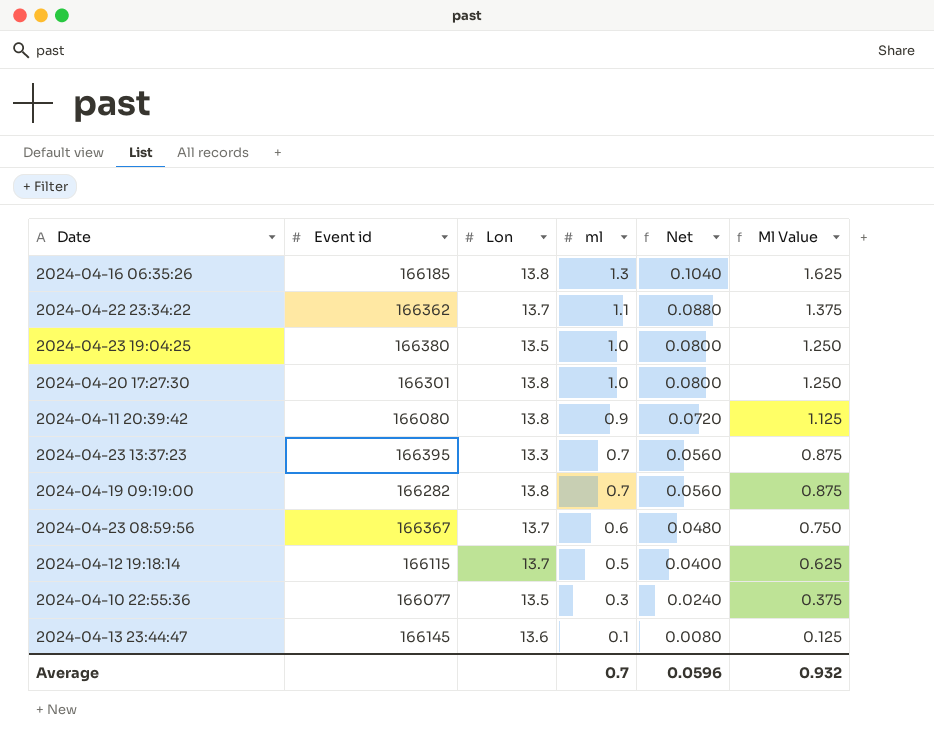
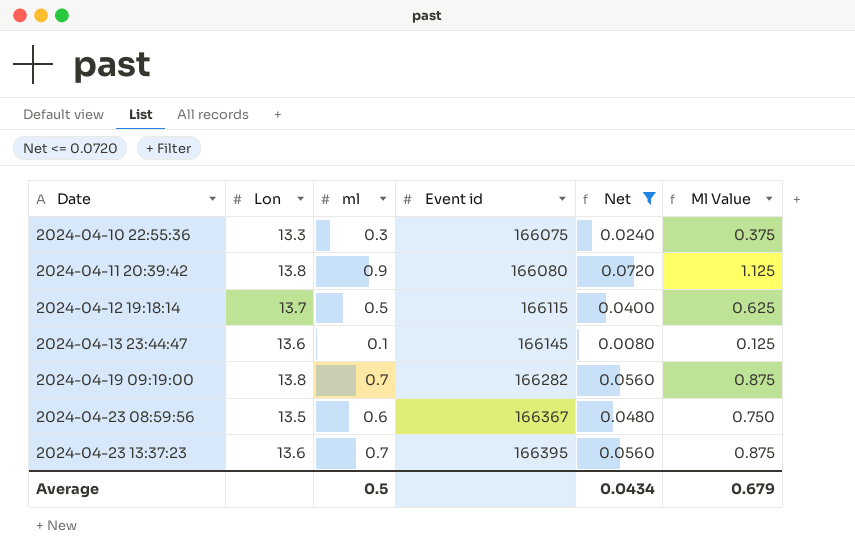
filter: none -> Net <= 0.0720
row order: ml descending -> Date ascending
column Event id | position: 2 -> 4
2024-04-10 22:55:36 | Lon: 13.5 -> 13.3
2024-04-10 22:55:36 | Event id: 166077 -> 166075
2024-04-23 08:59:56 | Lon: 13.7 -> 13.5
2024-04-23 13:37:23 | Lon: 13.3 -> 13.6
Average | ml: 0.7 -> 0.5
Average | Net: 0.0596 -> 0.0434
Average | Ml Value: 0.932 -> 0.679

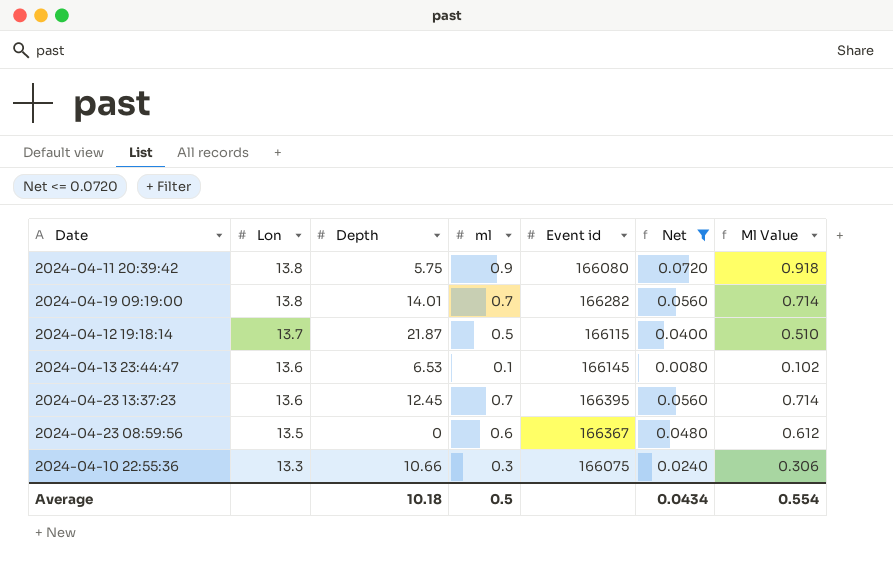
row order: Date ascending -> Lon descending
column Depth | position: none -> 3
column Ml Value | formula: [ml] * 1.25 -> [ml] * 1.02
Average | Ml Value: 0.679 -> 0.554

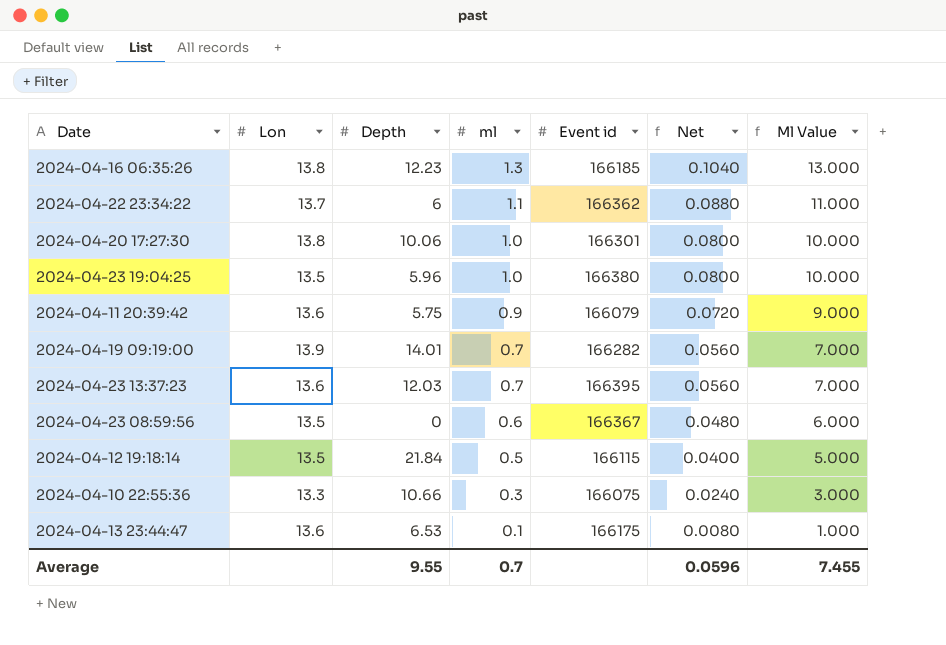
filter: Net <= 0.0720 -> none
row order: Lon descending -> ml descending
column Ml Value | formula: [ml] * 1.02 -> [ml] * 10
2024-04-11 20:39:42 | Lon: 13.8 -> 13.6
2024-04-11 20:39:42 | Event id: 166080 -> 166079
2024-04-19 09:19:00 | Lon: 13.8 -> 13.9
2024-04-23 13:37:23 | Depth: 12.45 -> 12.03
2024-04-12 19:18:14 | Lon: 13.7 -> 13.5
2024-04-12 19:18:14 | Depth: 21.87 -> 21.84
2024-04-13 23:44:47 | Event id: 166145 -> 166175
Average | Depth: 10.18 -> 9.55
Average | ml: 0.5 -> 0.7
Average | Net: 0.0434 -> 0.0596
Average | Ml Value: 0.554 -> 7.455

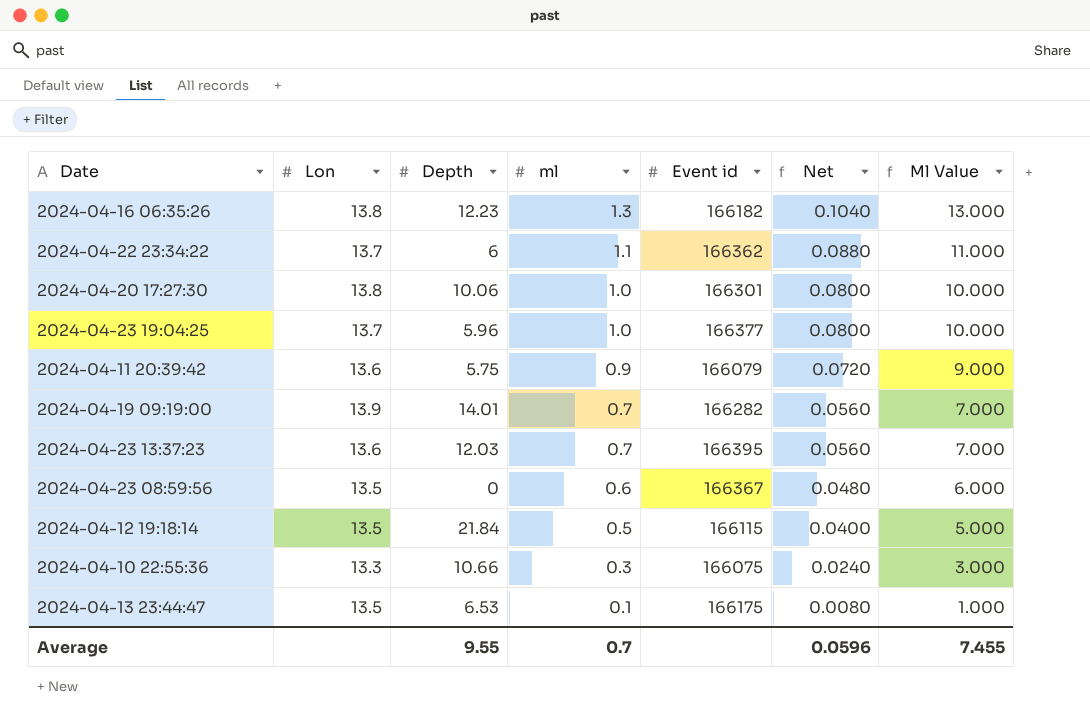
2024-04-16 06:35:26 | Event id: 166185 -> 166182
2024-04-23 19:04:25 | Lon: 13.5 -> 13.7
2024-04-23 19:04:25 | Event id: 166380 -> 166377
2024-04-13 23:44:47 | Lon: 13.6 -> 13.5

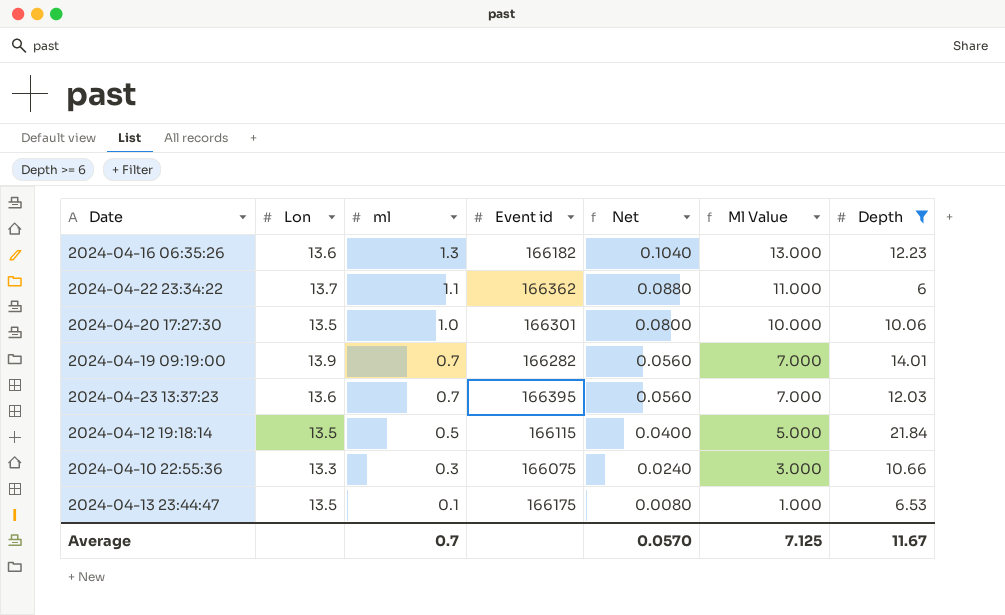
filter: none -> Depth >= 6
column Depth | position: 3 -> 7
2024-04-16 06:35:26 | Lon: 13.8 -> 13.6
2024-04-20 17:27:30 | Lon: 13.8 -> 13.5
Average | Net: 0.0596 -> 0.0570
Average | Ml Value: 7.455 -> 7.125
Average | Depth: 9.55 -> 11.67

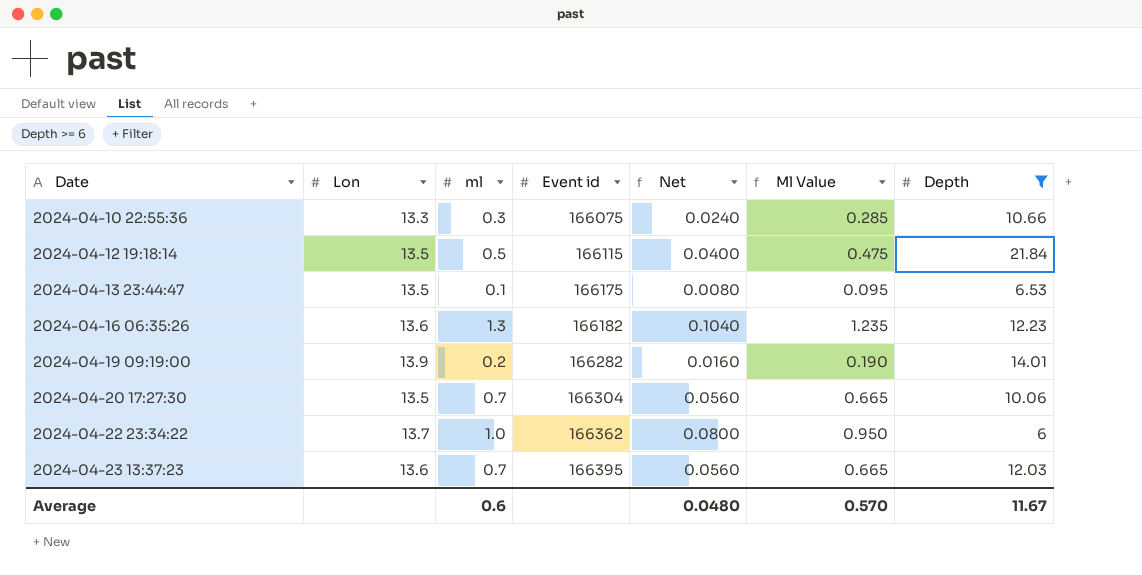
row order: ml descending -> Date ascending
column Ml Value | formula: [ml] * 10 -> [ml] * 0.95
2024-04-19 09:19:00 | ml: 0.7 -> 0.2
2024-04-19 09:19:00 | Net: 0.0560 -> 0.0160
2024-04-20 17:27:30 | ml: 1.0 -> 0.7
2024-04-20 17:27:30 | Event id: 166301 -> 166304
2024-04-20 17:27:30 | Net: 0.0800 -> 0.0560
2024-04-22 23:34:22 | ml: 1.1 -> 1.0
2024-04-22 23:34:22 | Net: 0.0880 -> 0.0800
Average | ml: 0.7 -> 0.6
Average | Net: 0.0570 -> 0.0480
Average | Ml Value: 7.125 -> 0.570

